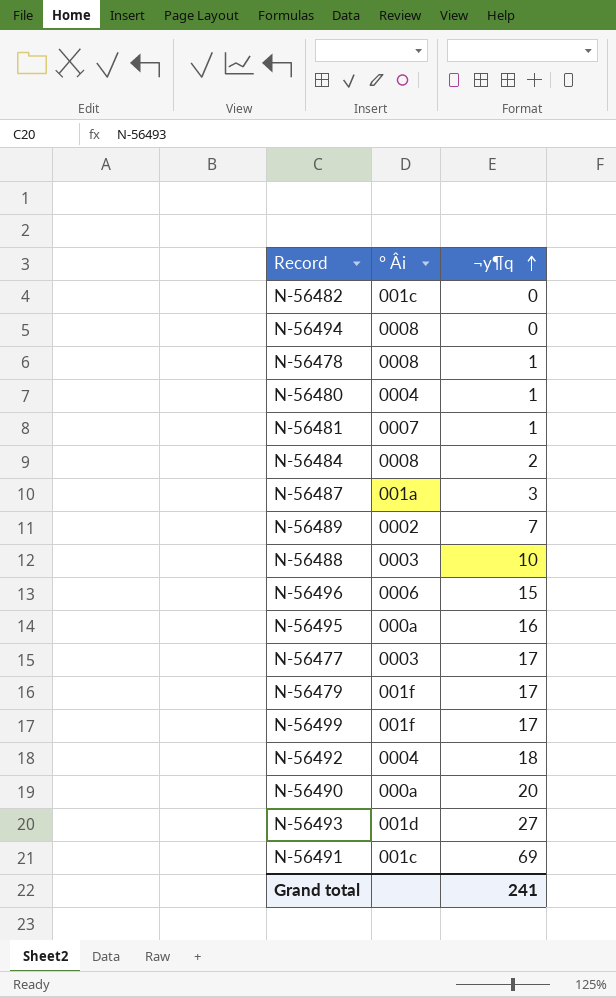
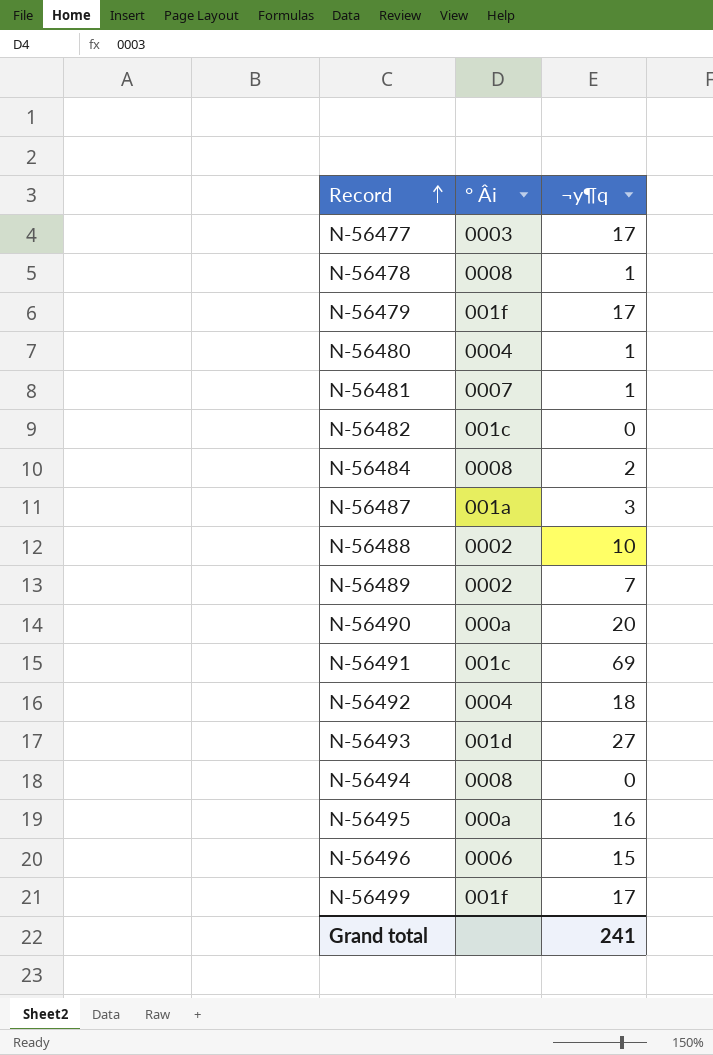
row order: ¬y¶q ascending -> Record ascending
N-56488 | ° Âi: 0003 -> 0002

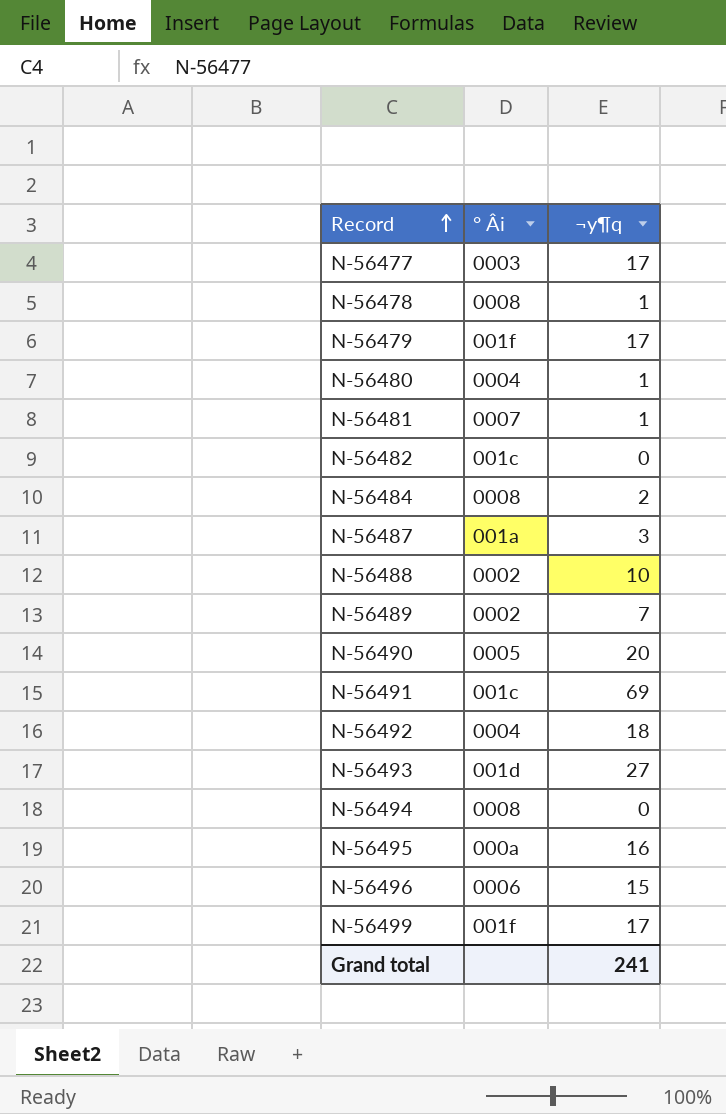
N-56490 | ° Âi: 000a -> 0005

